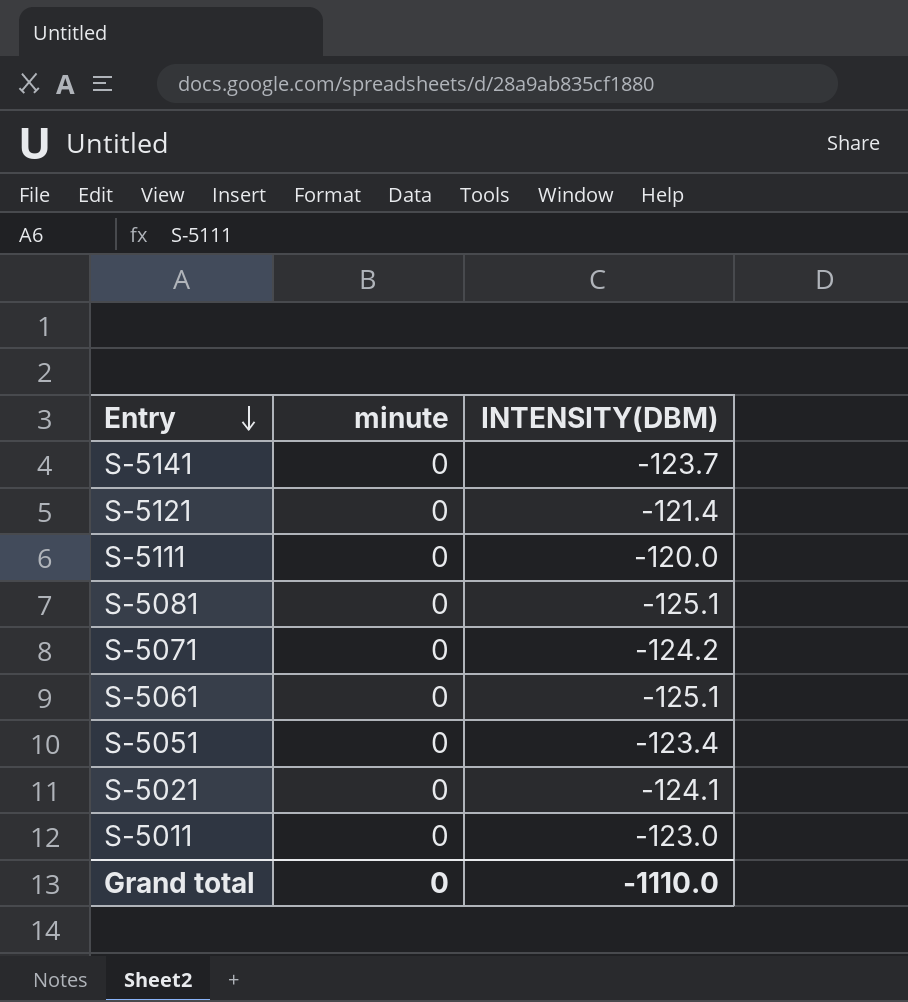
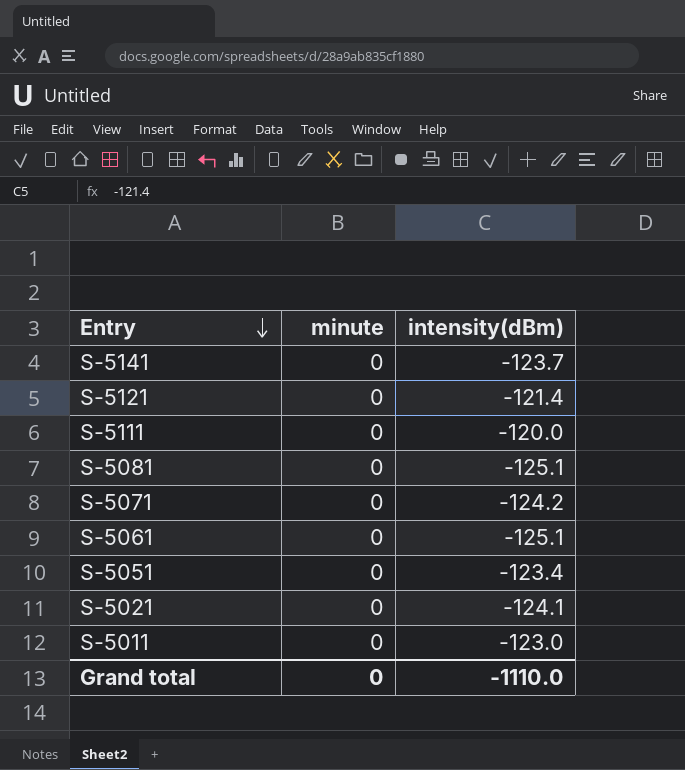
column name: INTENSITY(DBM) -> intensity(dBm)

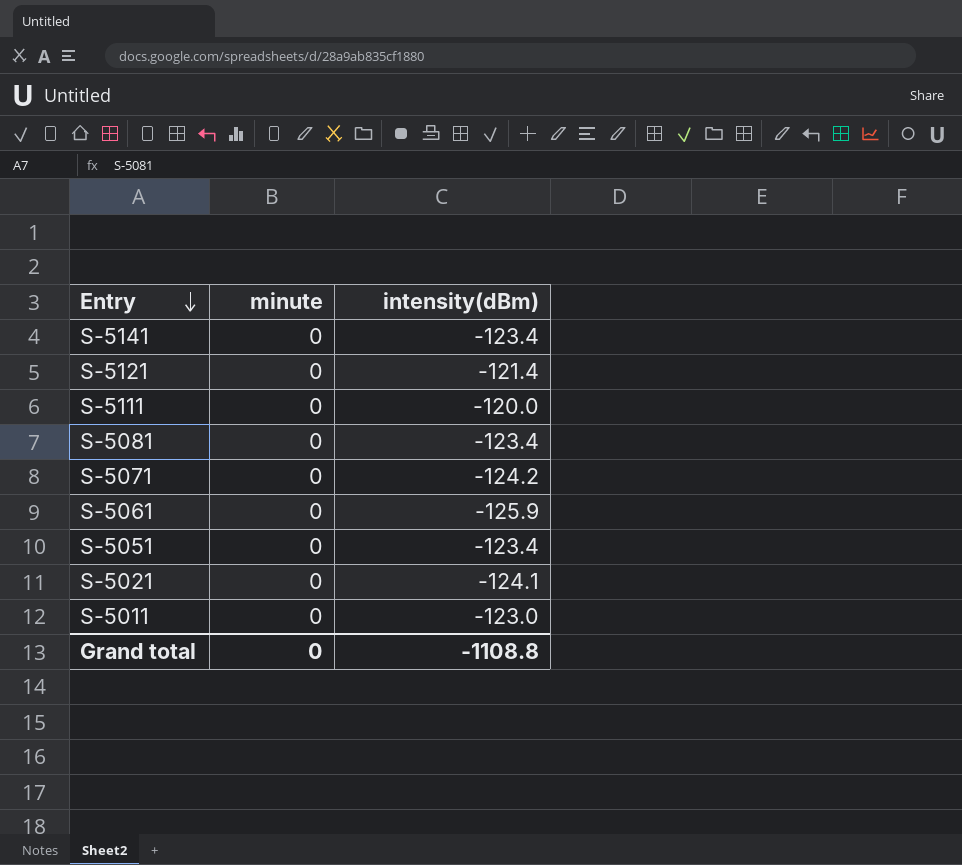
S-5141 | intensity(dBm): -123.7 -> -123.4
S-5081 | intensity(dBm): -125.1 -> -123.4
S-5061 | intensity(dBm): -125.1 -> -125.9
Grand total | intensity(dBm): -1110.0 -> -1108.8

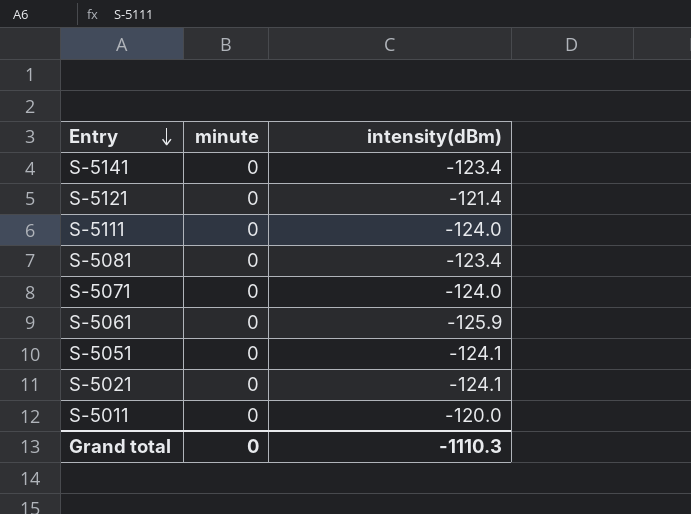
S-5111 | intensity(dBm): -120.0 -> -124.0
S-5071 | intensity(dBm): -124.2 -> -124.0
S-5051 | intensity(dBm): -123.4 -> -124.1
S-5011 | intensity(dBm): -123.0 -> -120.0
Grand total | intensity(dBm): -1108.8 -> -1110.3

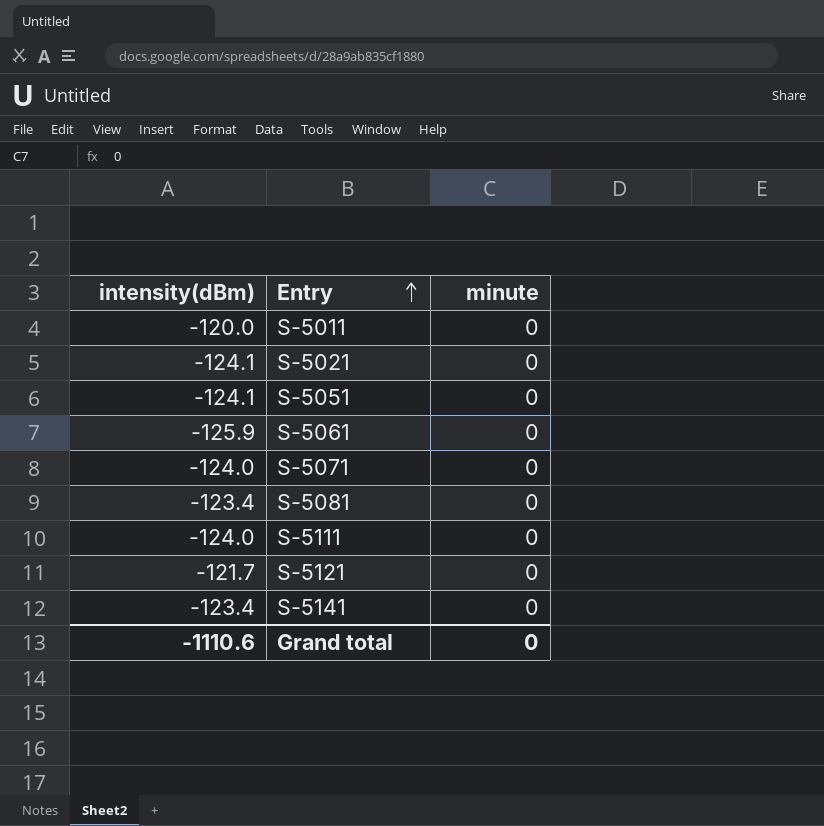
row order: Entry descending -> Entry ascending
column intensity(dBm) | position: 3 -> 1
S-5121 | intensity(dBm): -121.4 -> -121.7
Grand total | intensity(dBm): -1110.3 -> -1110.6

